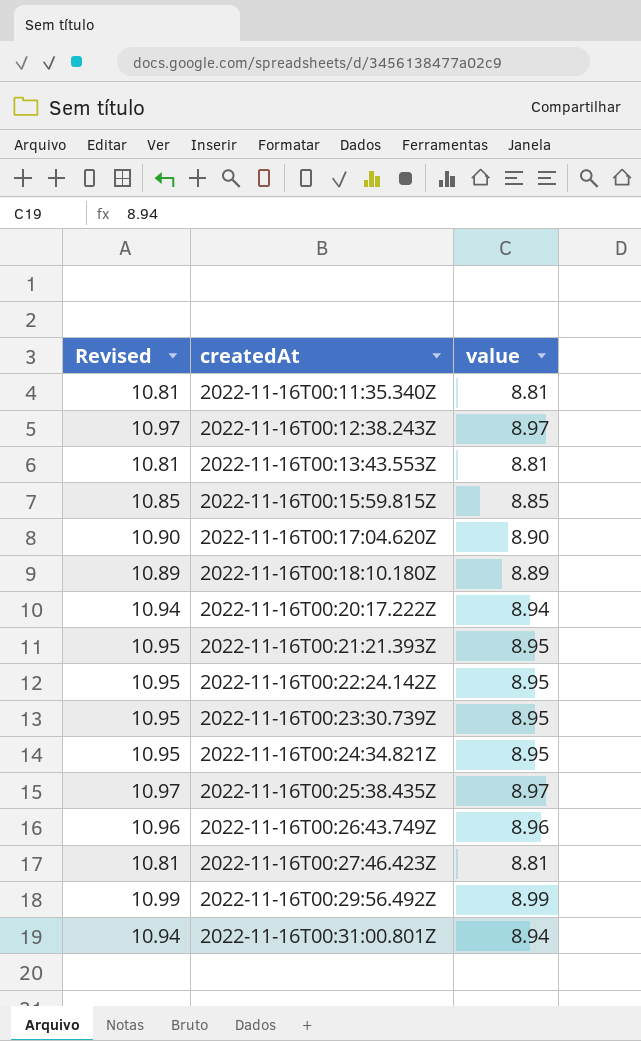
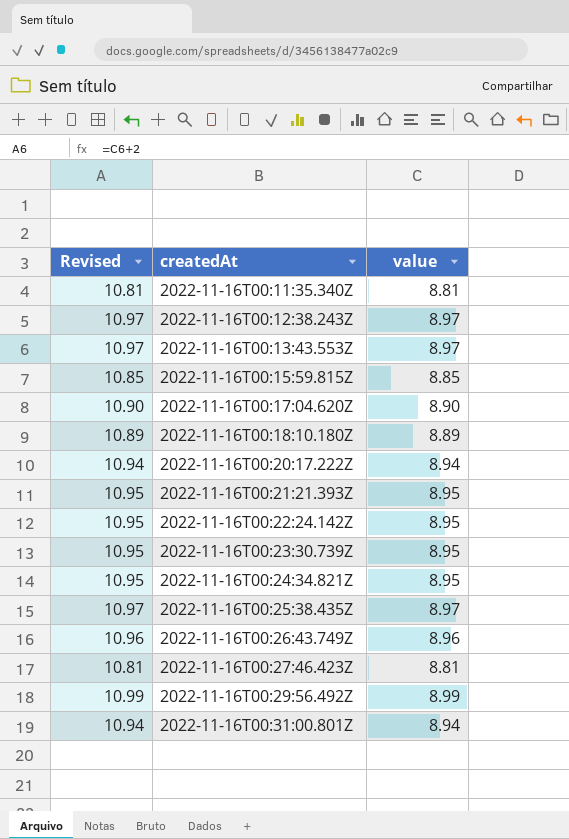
2022-11-16T00:13:43.553Z | Revised: 10.81 -> 10.97
2022-11-16T00:13:43.553Z | value: 8.81 -> 8.97

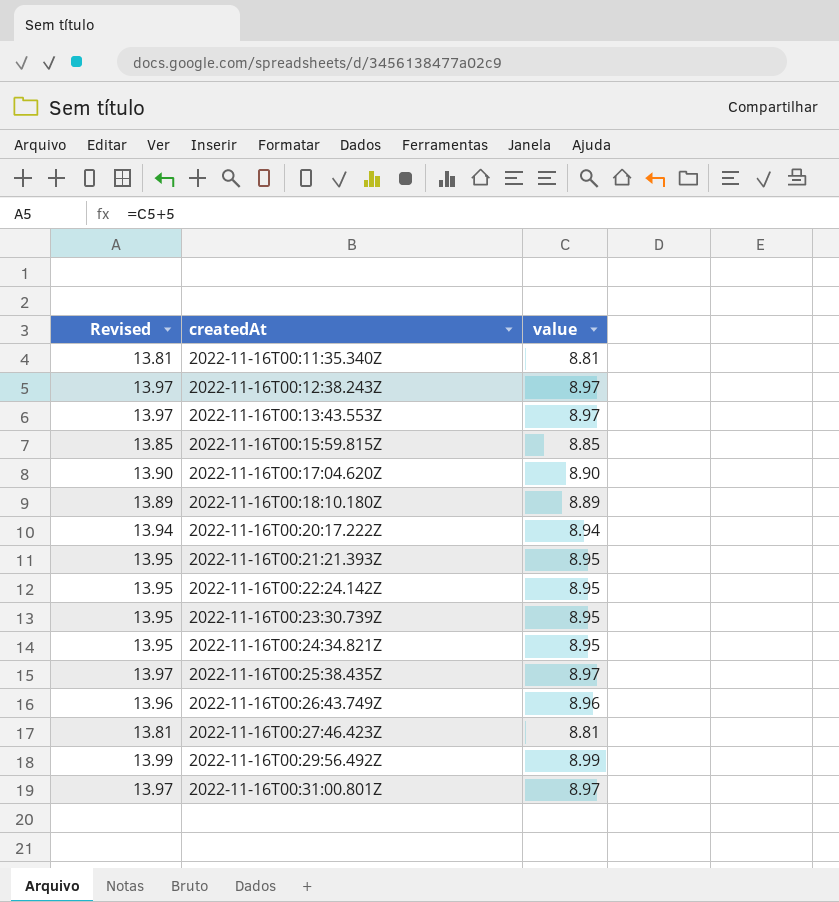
column Revised | formula: [value] + 2 -> [value] + 5
2022-11-16T00:31:00.801Z | value: 8.94 -> 8.97

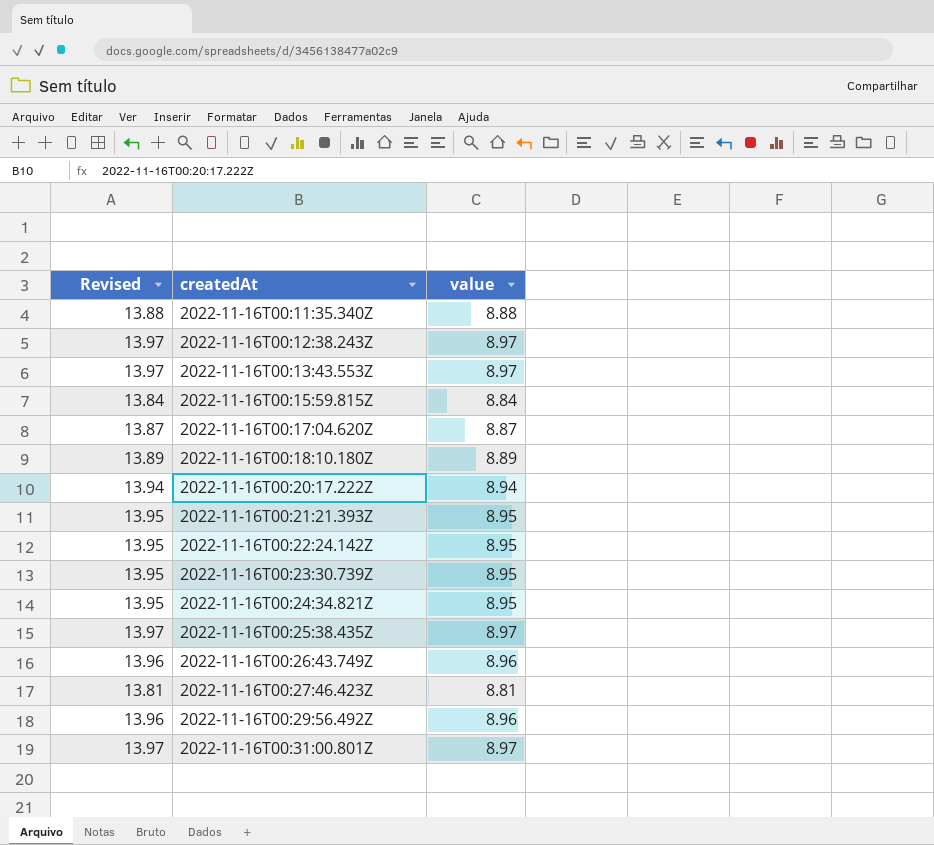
2022-11-16T00:11:35.340Z | Revised: 13.81 -> 13.88
2022-11-16T00:11:35.340Z | value: 8.81 -> 8.88
2022-11-16T00:15:59.815Z | Revised: 13.85 -> 13.84
2022-11-16T00:15:59.815Z | value: 8.85 -> 8.84
2022-11-16T00:17:04.620Z | Revised: 13.90 -> 13.87
2022-11-16T00:17:04.620Z | value: 8.90 -> 8.87
2022-11-16T00:29:56.492Z | Revised: 13.99 -> 13.96
2022-11-16T00:29:56.492Z | value: 8.99 -> 8.96

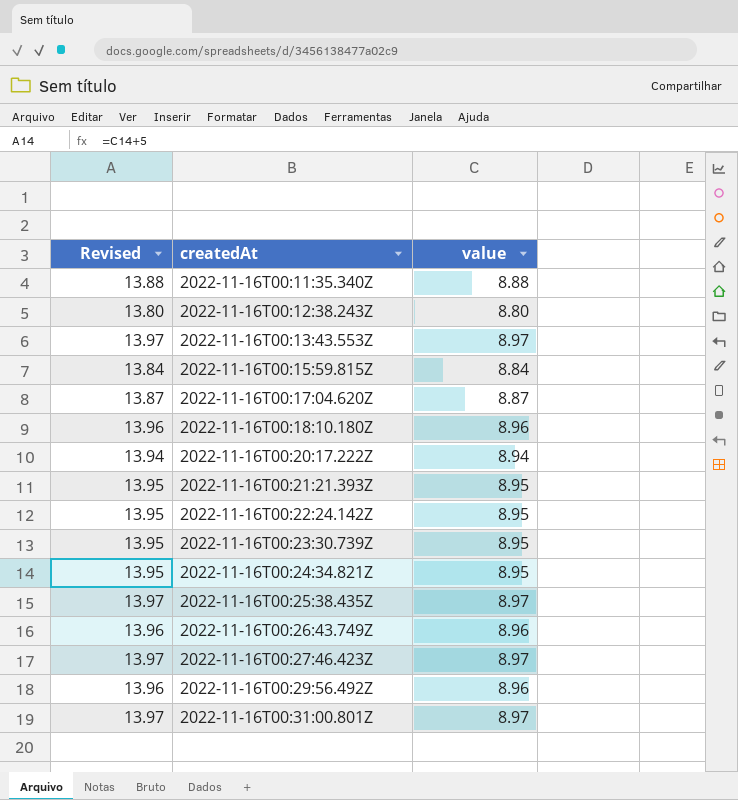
2022-11-16T00:12:38.243Z | Revised: 13.97 -> 13.80
2022-11-16T00:12:38.243Z | value: 8.97 -> 8.80
2022-11-16T00:18:10.180Z | Revised: 13.89 -> 13.96
2022-11-16T00:18:10.180Z | value: 8.89 -> 8.96
2022-11-16T00:27:46.423Z | Revised: 13.81 -> 13.97
2022-11-16T00:27:46.423Z | value: 8.81 -> 8.97

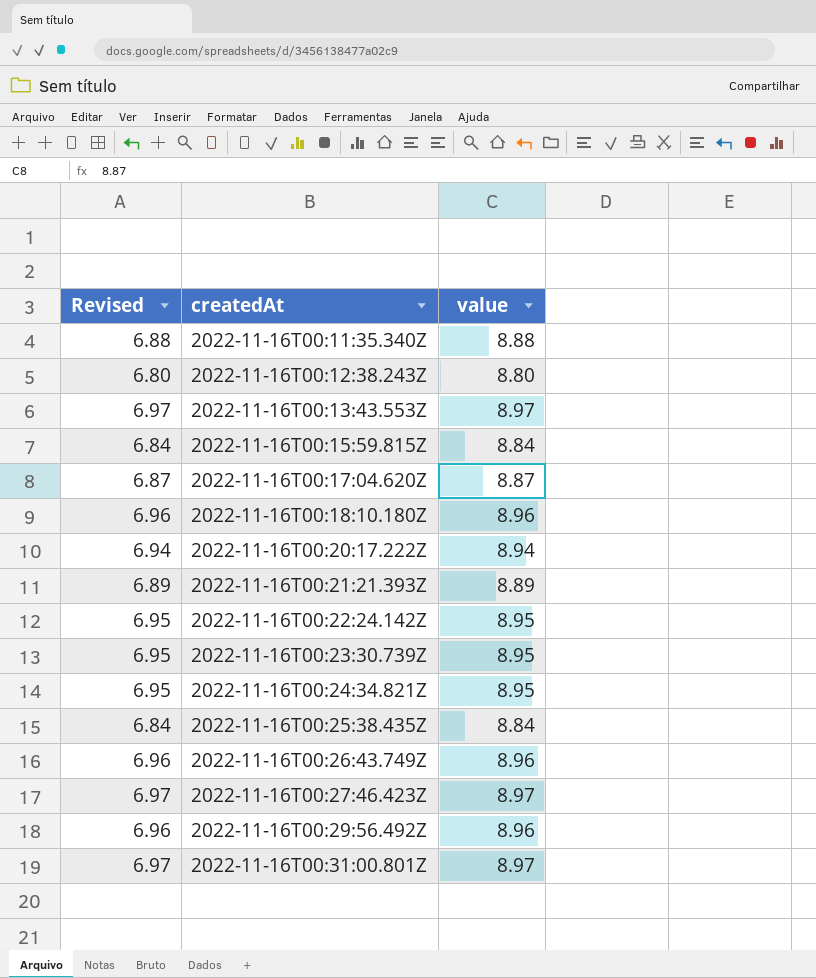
column Revised | formula: [value] + 5 -> [value] - 2
2022-11-16T00:21:21.393Z | value: 8.95 -> 8.89
2022-11-16T00:25:38.435Z | value: 8.97 -> 8.84

